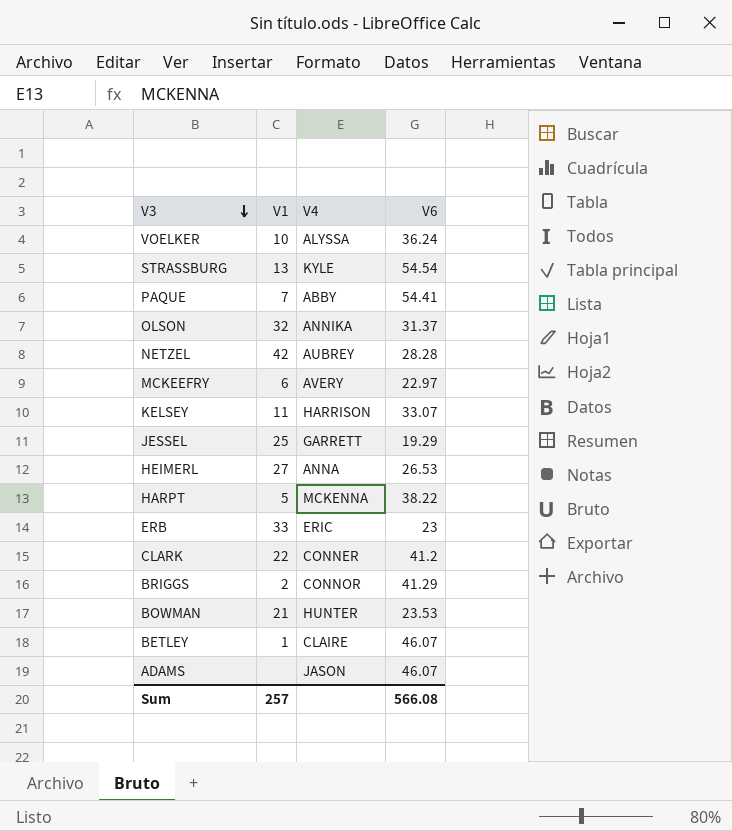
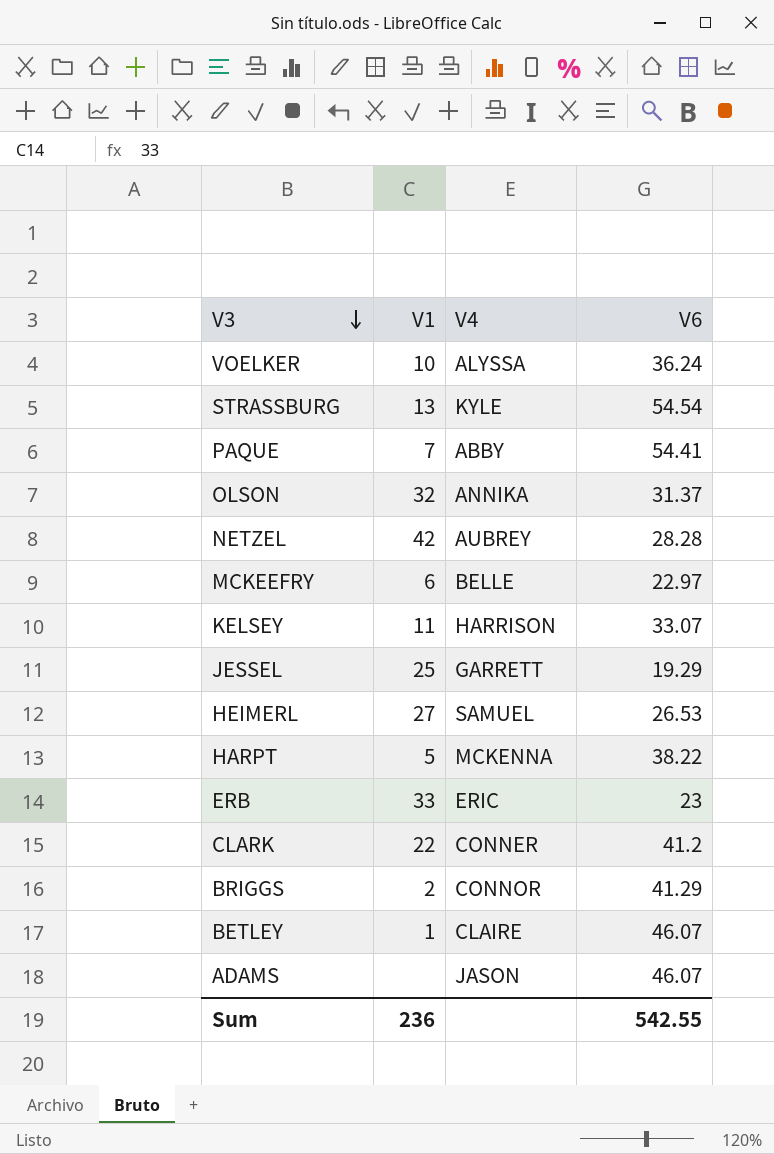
row BOWMAN: 21 | HUNTER | 23.53 -> none
MCKEEFRY | V4: AVERY -> BELLE
HEIMERL | V4: ANNA -> SAMUEL
Sum | V1: 257 -> 236
Sum | V6: 566.08 -> 542.55

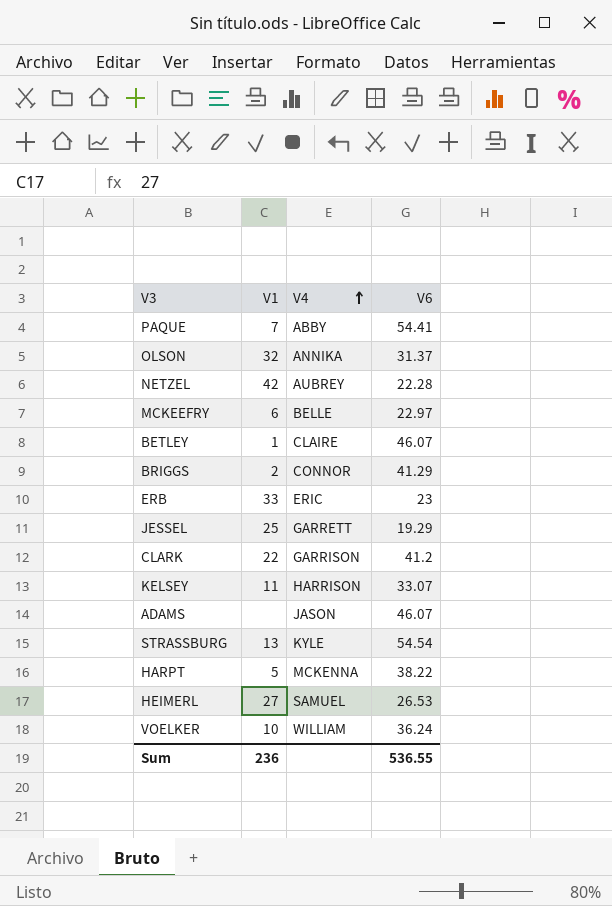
row order: V3 descending -> V4 ascending
NETZEL | V6: 28.28 -> 22.28
CLARK | V4: CONNER -> GARRISON
VOELKER | V4: ALYSSA -> WILLIAM
Sum | V6: 542.55 -> 536.55

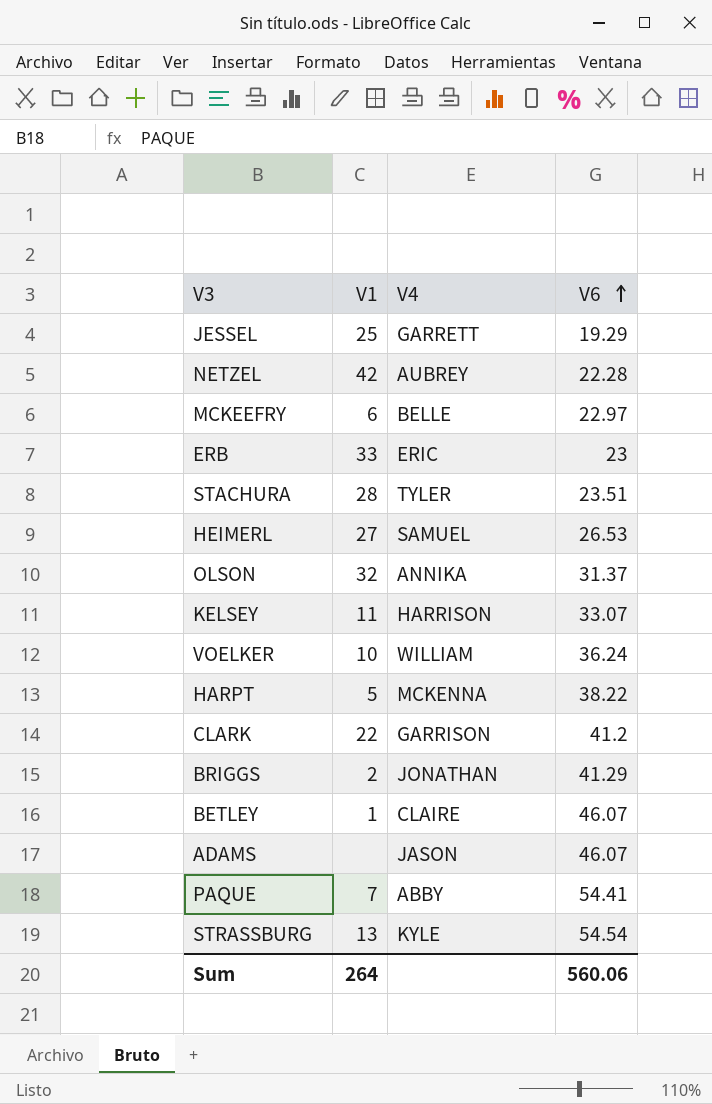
row order: V4 ascending -> V6 ascending
row STACHURA: none -> 28 | TYLER | 23.51
BRIGGS | V4: CONNOR -> JONATHAN
Sum | V1: 236 -> 264
Sum | V6: 536.55 -> 560.06

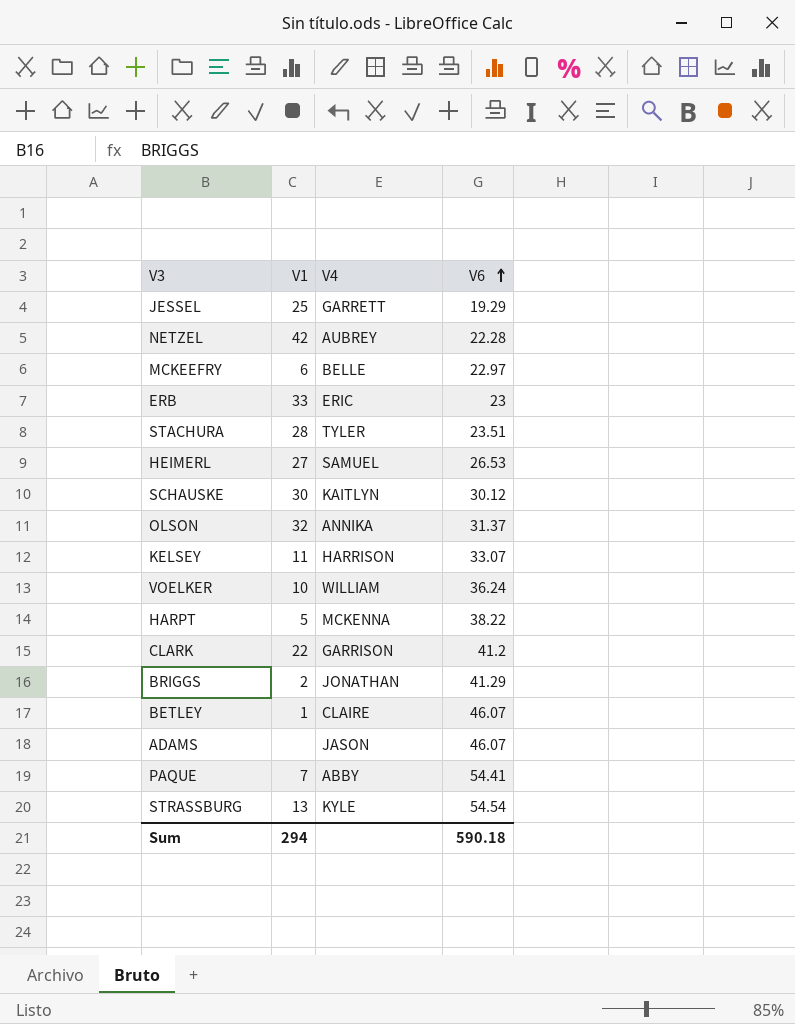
row SCHAUSKE: none -> 30 | KAITLYN | 30.12
Sum | V1: 264 -> 294
Sum | V6: 560.06 -> 590.18

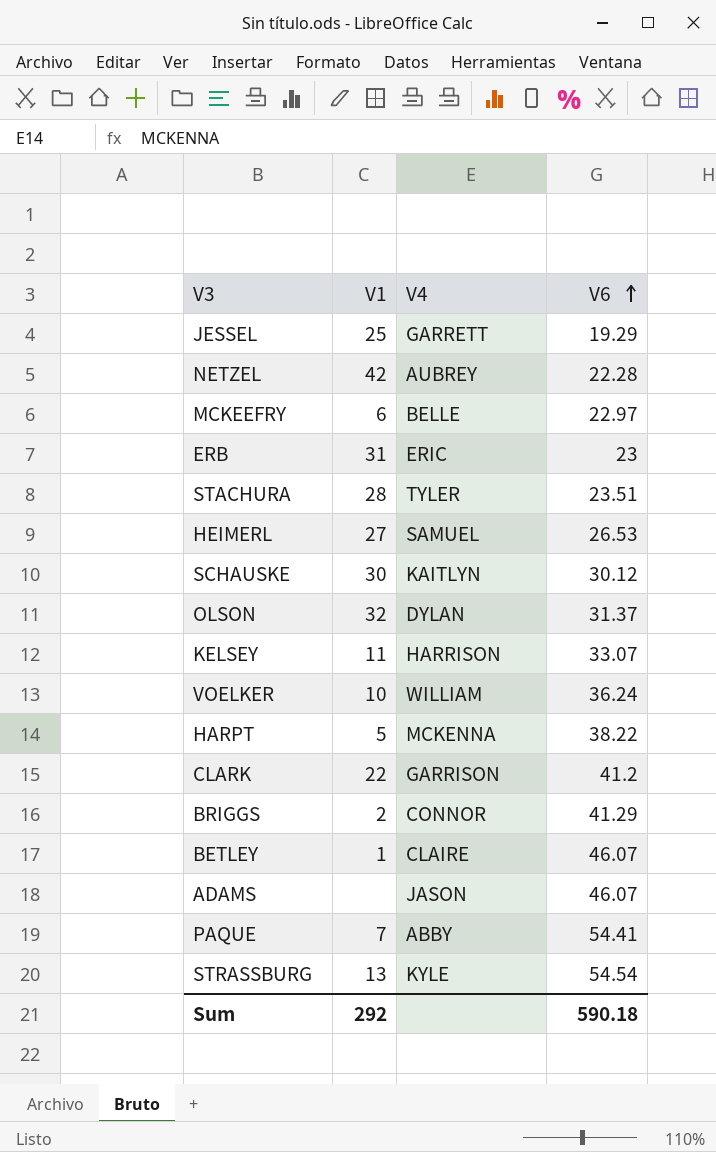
ERB | V1: 33 -> 31
OLSON | V4: ANNIKA -> DYLAN
BRIGGS | V4: JONATHAN -> CONNOR
Sum | V1: 294 -> 292

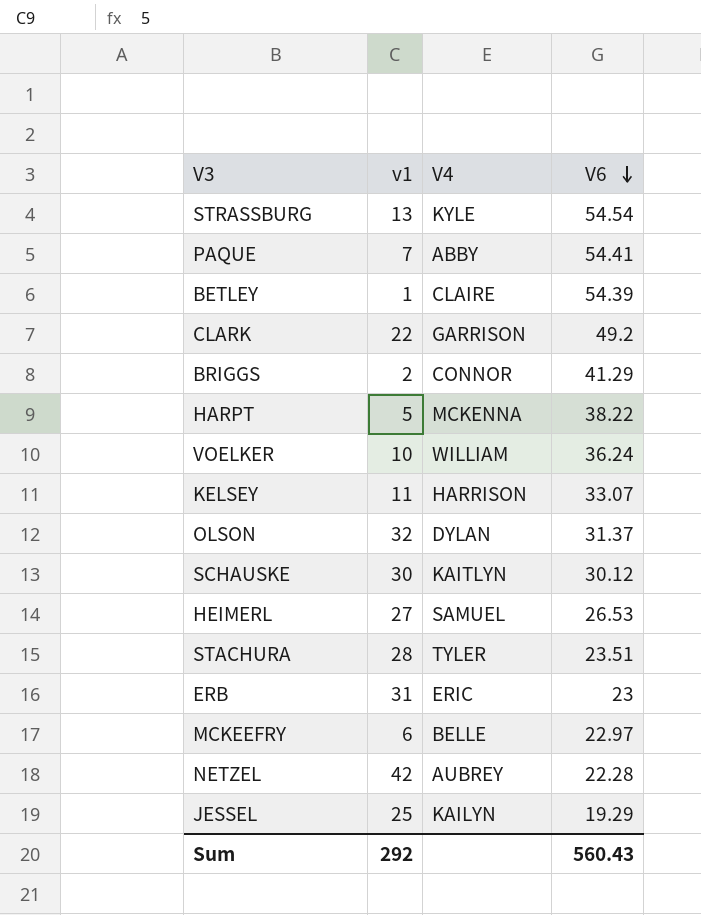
row order: V6 ascending -> V6 descending
column name: V1 -> v1
row ADAMS: none | JASON | 46.07 -> none
BETLEY | V6: 46.07 -> 54.39
CLARK | V6: 41.2 -> 49.2
JESSEL | V4: GARRETT -> KAILYN
Sum | V6: 590.18 -> 560.43

